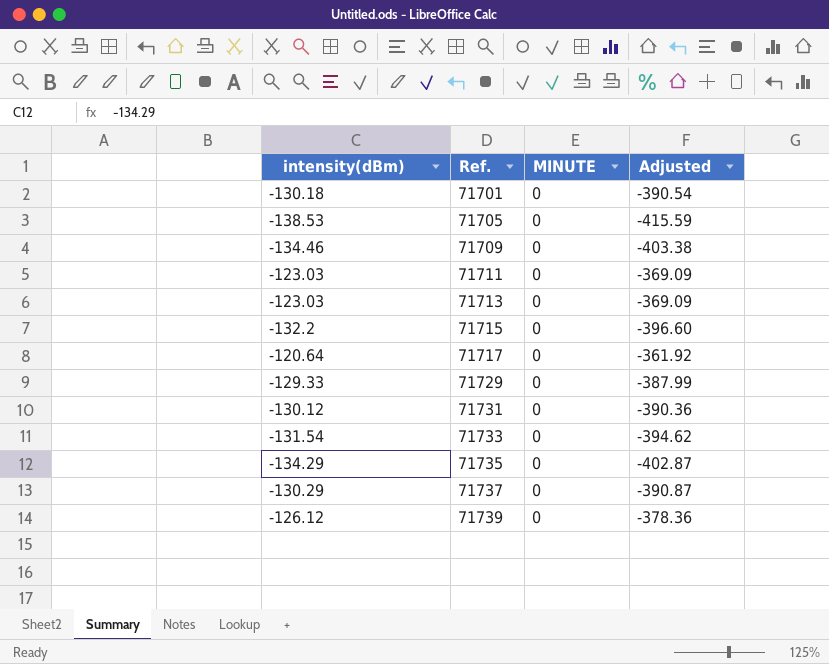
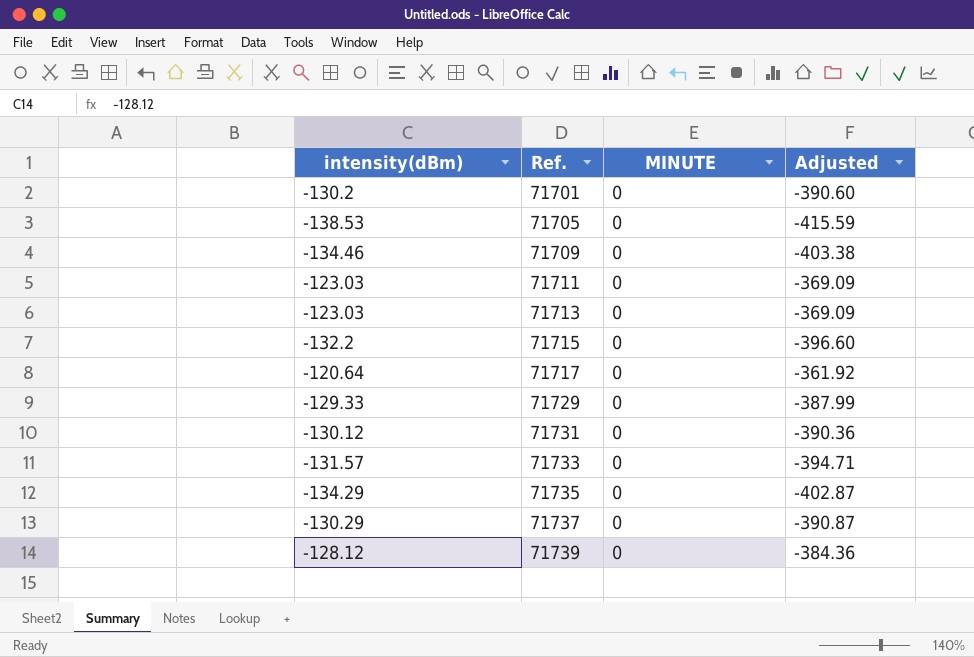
71701 | intensity(dBm): -130.18 -> -130.2
71701 | Adjusted: -390.54 -> -390.60
71733 | intensity(dBm): -131.54 -> -131.57
71733 | Adjusted: -394.62 -> -394.71
71739 | intensity(dBm): -126.12 -> -128.12
71739 | Adjusted: -378.36 -> -384.36

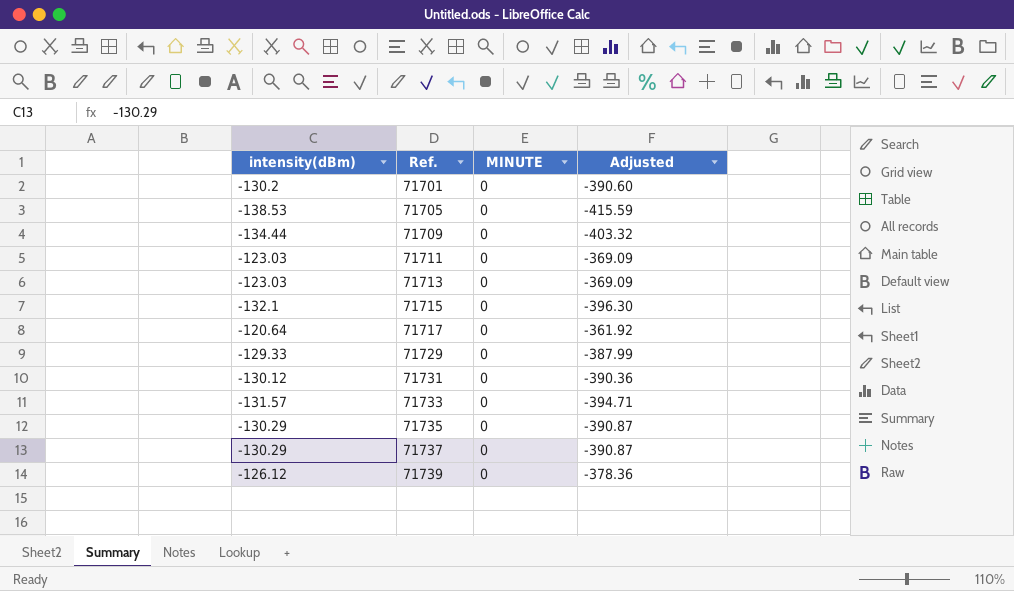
71709 | intensity(dBm): -134.46 -> -134.44
71709 | Adjusted: -403.38 -> -403.32
71715 | intensity(dBm): -132.2 -> -132.1
71715 | Adjusted: -396.60 -> -396.30
71735 | intensity(dBm): -134.29 -> -130.29
71735 | Adjusted: -402.87 -> -390.87
71739 | intensity(dBm): -128.12 -> -126.12
71739 | Adjusted: -384.36 -> -378.36

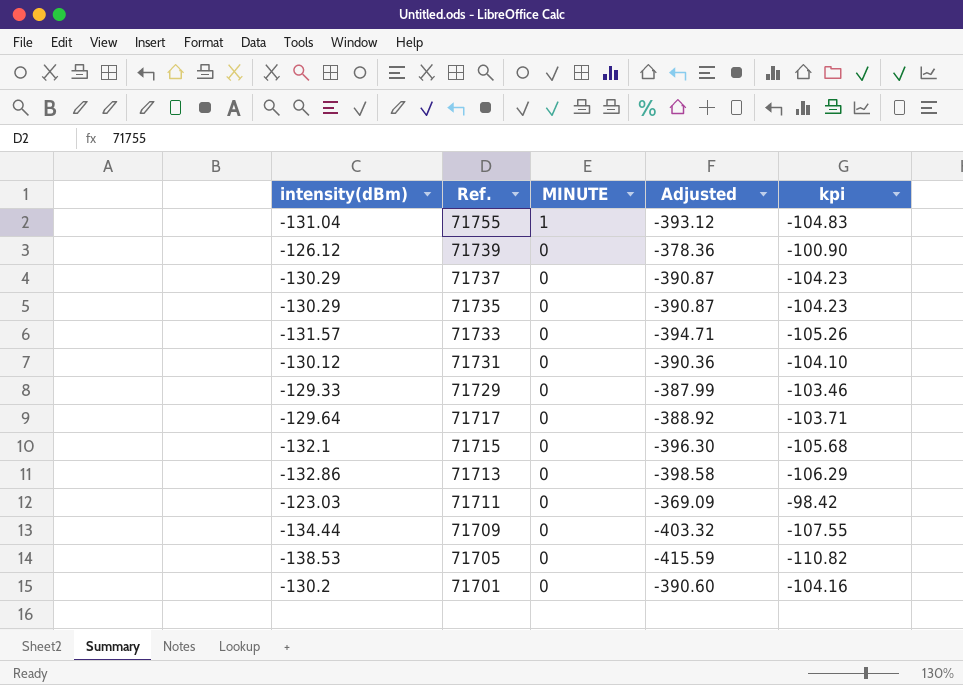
row order: Ref. ascending -> Ref. descending
column kpi | formula: none -> [intensity(dBm)] * 0.8
row 71755: none -> -131.04 | 1 | -393.12 | -104.83
71717 | intensity(dBm): -120.64 -> -129.64
71717 | Adjusted: -361.92 -> -388.92
71713 | intensity(dBm): -123.03 -> -132.86
71713 | Adjusted: -369.09 -> -398.58

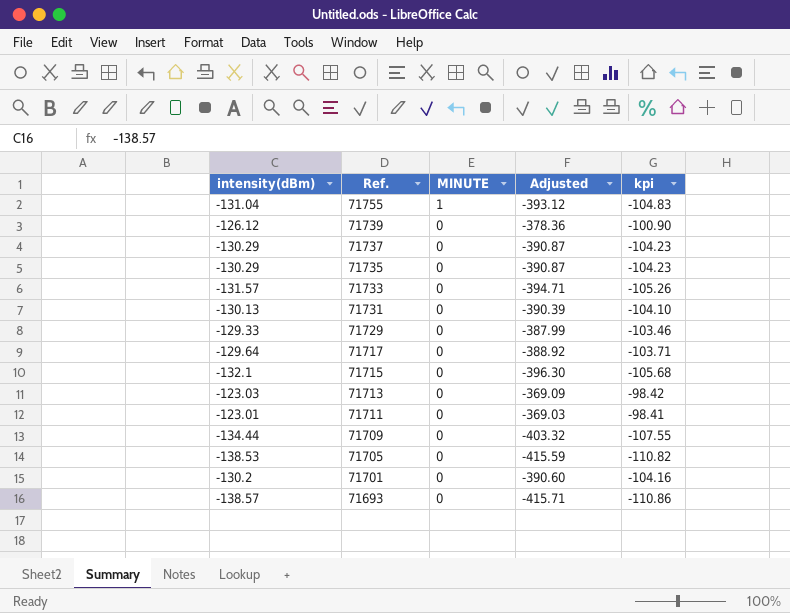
71731 | intensity(dBm): -130.12 -> -130.13
71731 | Adjusted: -390.36 -> -390.39
71713 | intensity(dBm): -132.86 -> -123.03
71713 | Adjusted: -398.58 -> -369.09
71713 | kpi: -106.29 -> -98.42
71711 | intensity(dBm): -123.03 -> -123.01
71711 | Adjusted: -369.09 -> -369.03
71711 | kpi: -98.42 -> -98.41
row 71693: none -> -138.57 | 0 | -415.71 | -110.86

